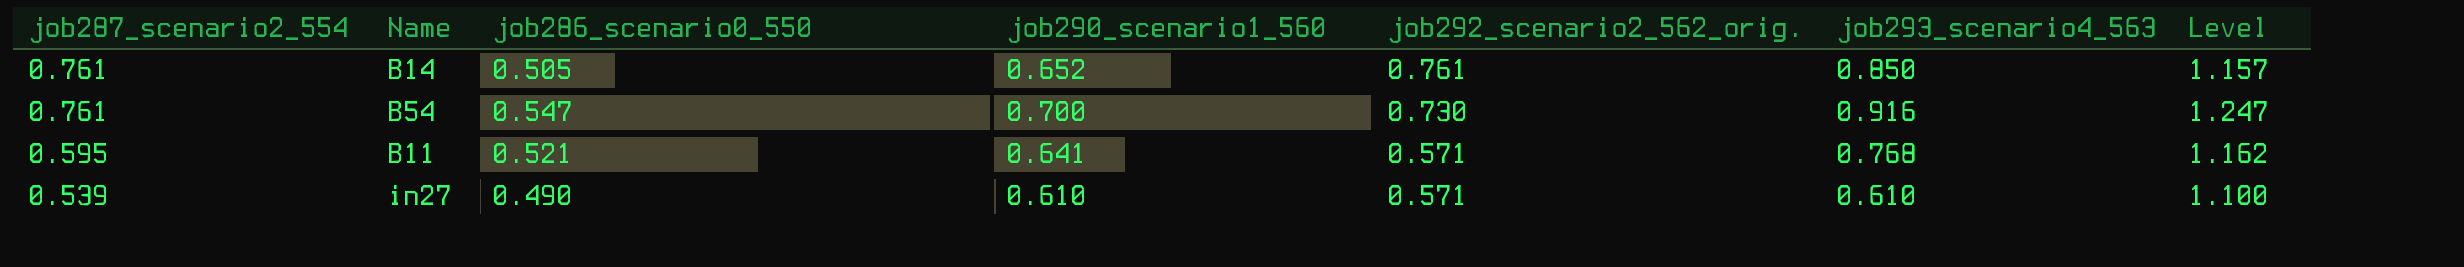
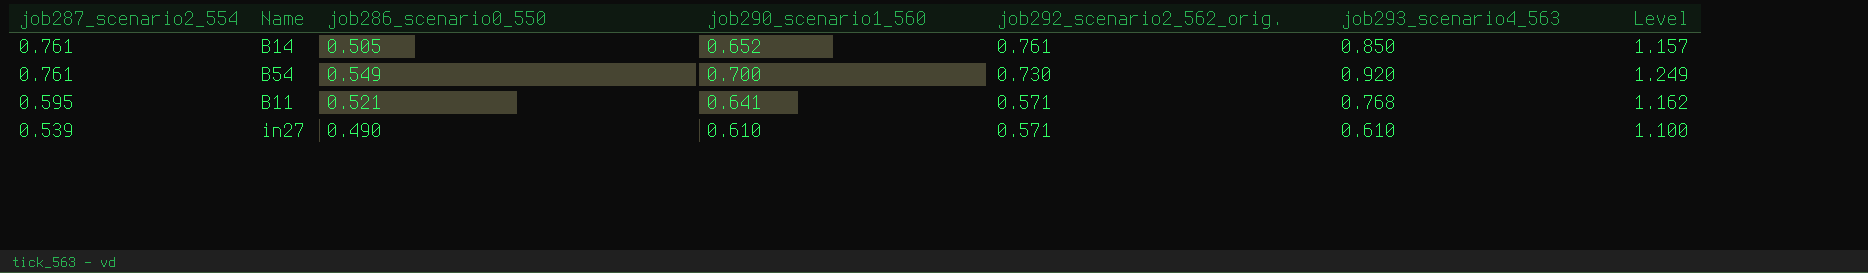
B54 | job286_scenario0_550: 0.547 -> 0.549
B54 | job293_scenario4_563: 0.916 -> 0.920
B54 | Level: 1.247 -> 1.249

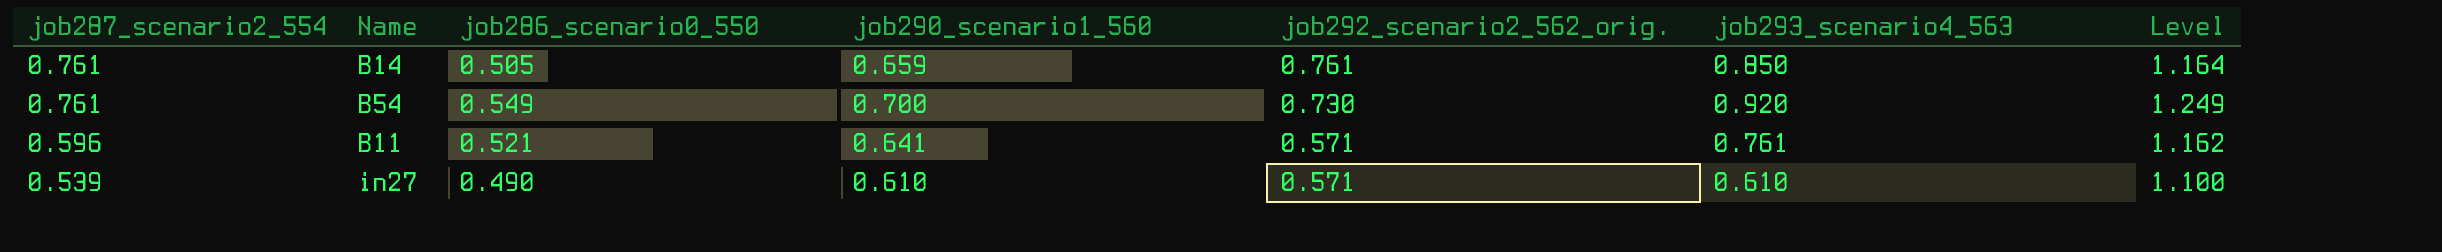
B14 | job290_scenario1_560: 0.652 -> 0.659
B14 | Level: 1.157 -> 1.164
B11 | job287_scenario2_554: 0.595 -> 0.596
B11 | job293_scenario4_563: 0.768 -> 0.761

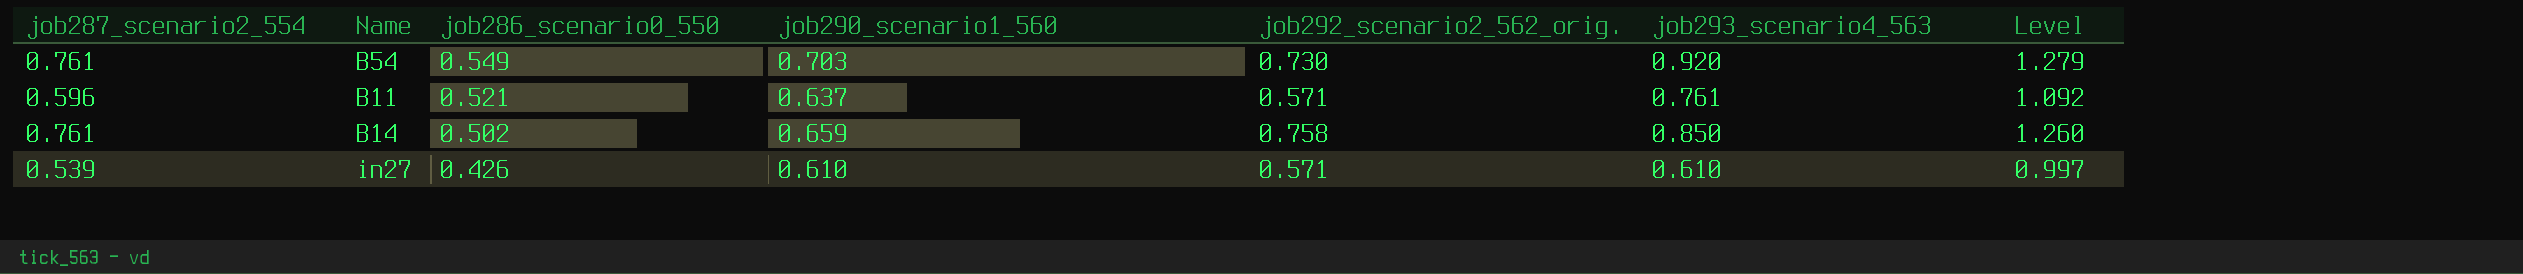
row order: job287_scenario2_554 descending -> job286_scenario0_550 descending
column Level | formula: [job286_scenario0_550] + [job290_scenario1_560] -> [job286_scenario0_550] + [job292_scenario2_562_orig.]
B54 | job290_scenario1_560: 0.700 -> 0.703
B11 | job290_scenario1_560: 0.641 -> 0.637
B14 | job286_scenario0_550: 0.505 -> 0.502
B14 | job292_scenario2_562_orig.: 0.761 -> 0.758
in27 | job286_scenario0_550: 0.490 -> 0.426

